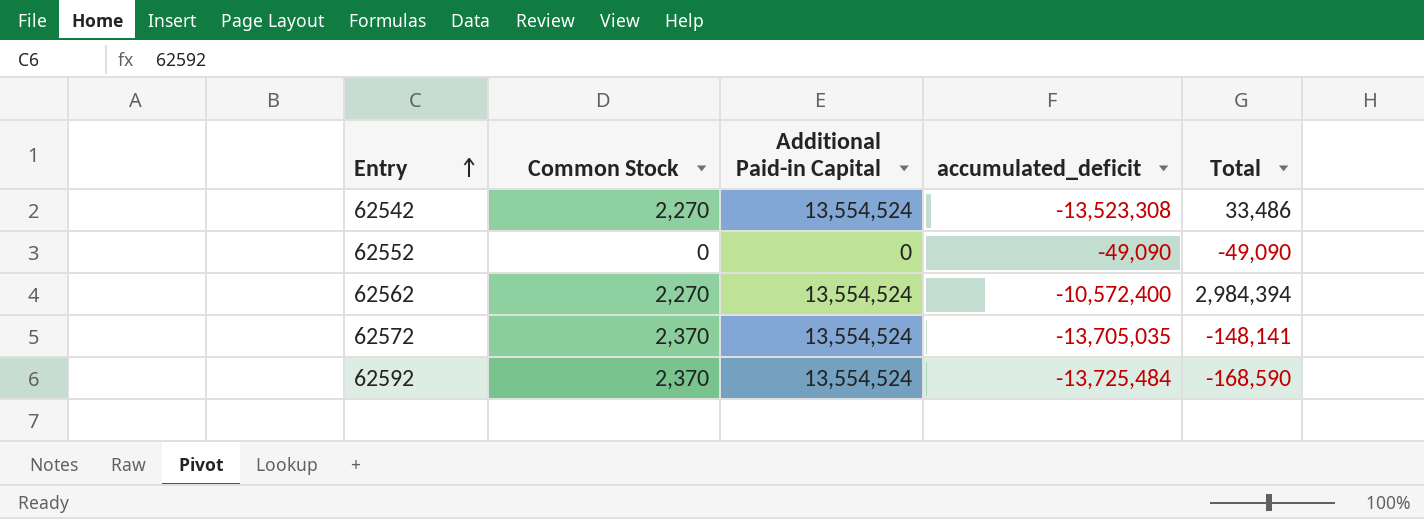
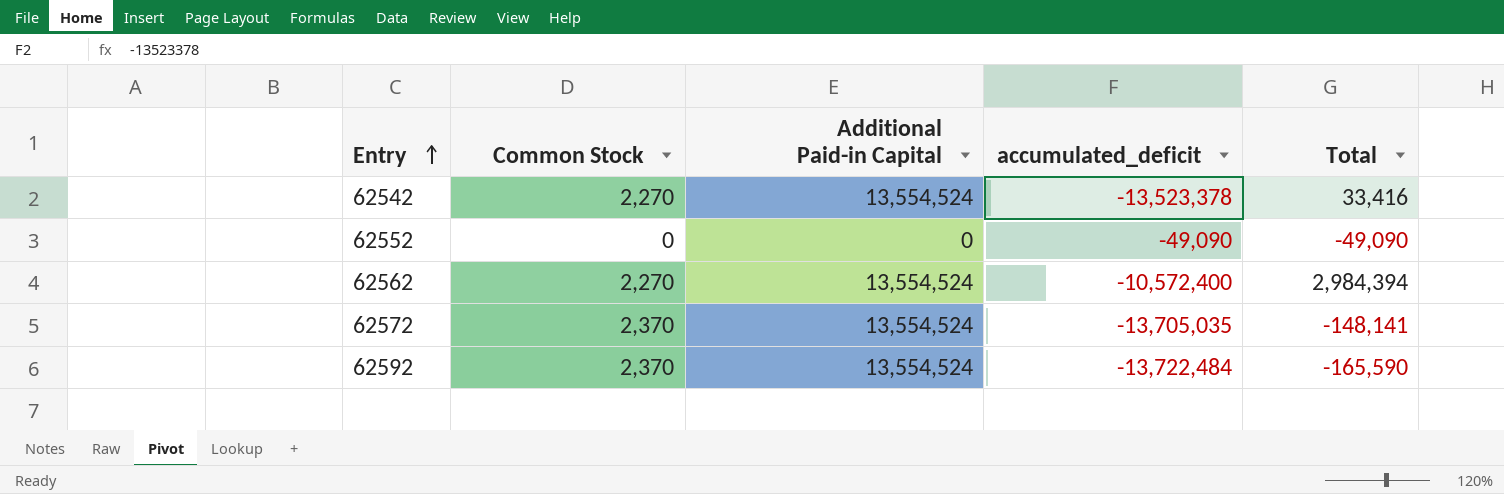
62542 | accumulated_deficit: -13,523,308 -> -13,523,378
62542 | Total: 33,486 -> 33,416
62592 | accumulated_deficit: -13,725,484 -> -13,722,484
62592 | Total: -168,590 -> -165,590

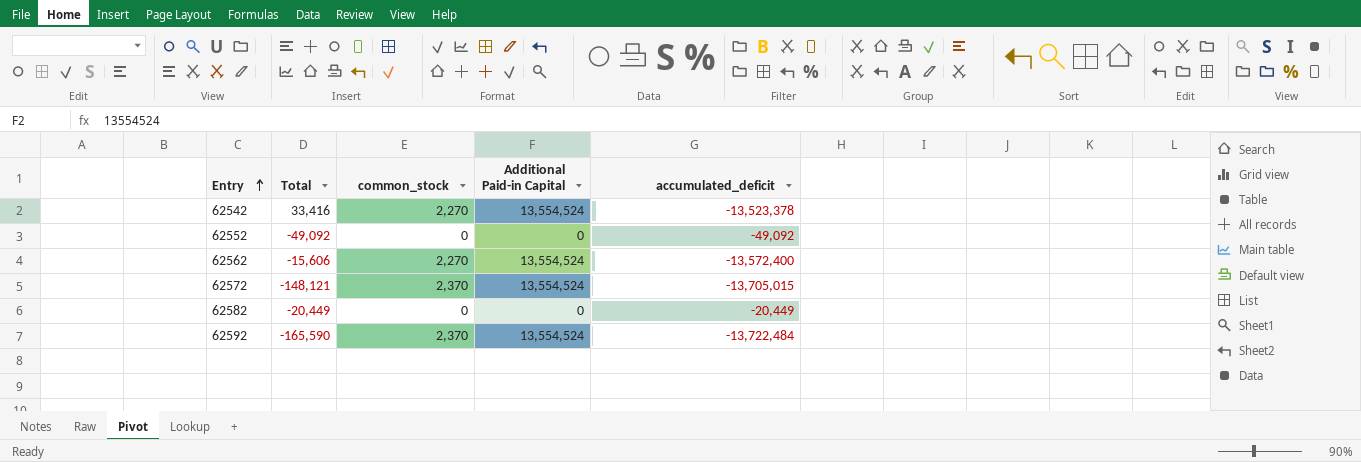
column Total | position: 5 -> 2
column name: Common Stock -> common_stock
62552 | Total: -49,090 -> -49,092
62552 | accumulated_deficit: -49,090 -> -49,092
62562 | Total: 2,984,394 -> -15,606
62562 | accumulated_deficit: -10,572,400 -> -13,572,400
62572 | Total: -148,141 -> -148,121
62572 | accumulated_deficit: -13,705,035 -> -13,705,015
row 62582: none -> -20,449 | 0 | 0 | -20,449

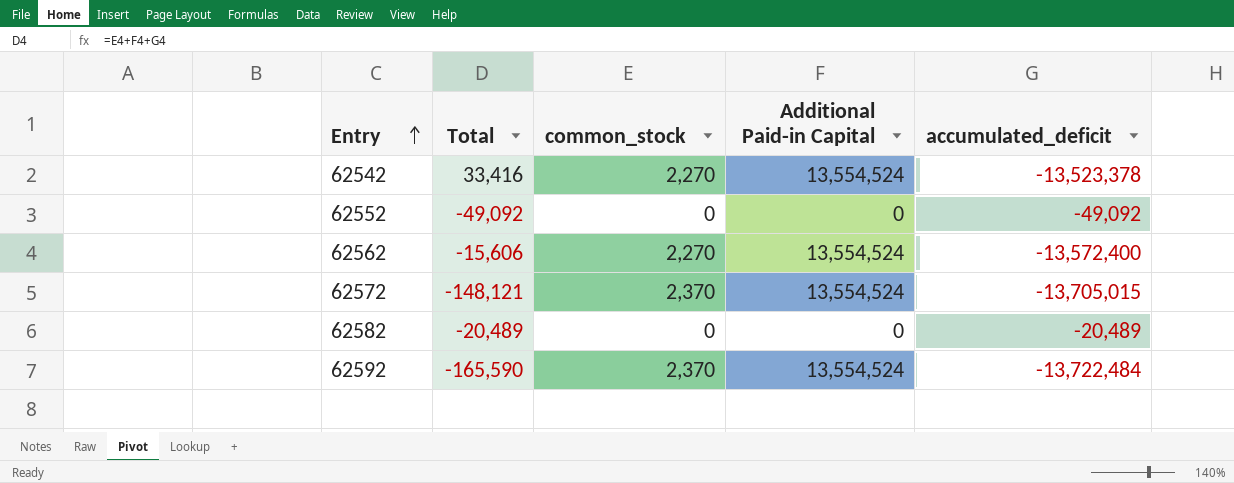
62582 | Total: -20,449 -> -20,489
62582 | accumulated_deficit: -20,449 -> -20,489

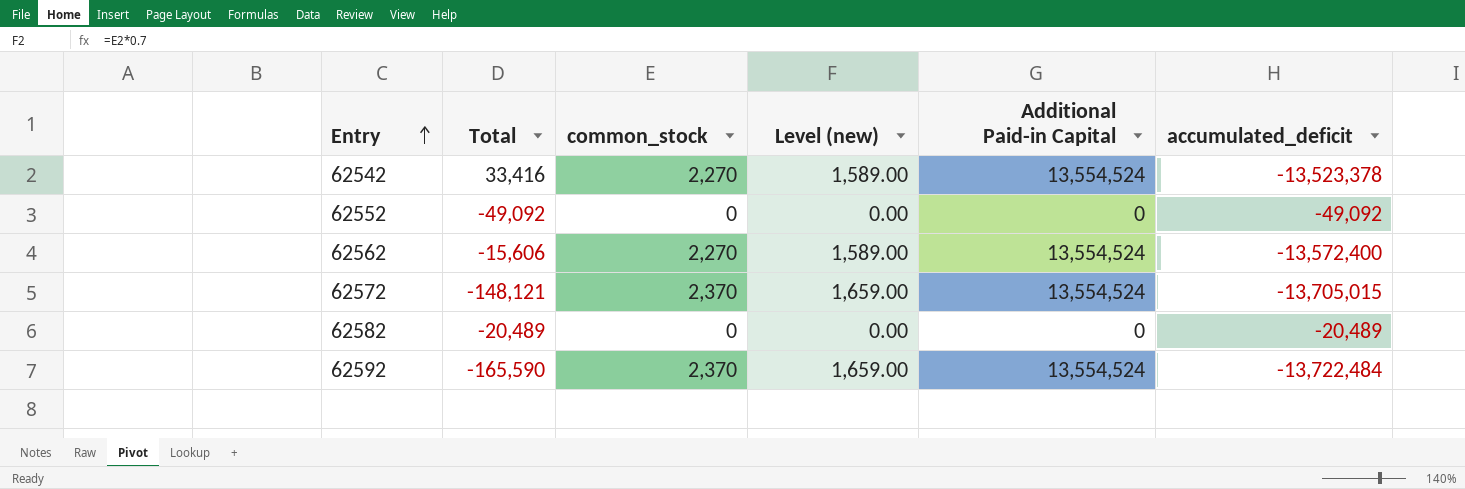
column Level (new) | formula: none -> [common_stock] * 0.7

